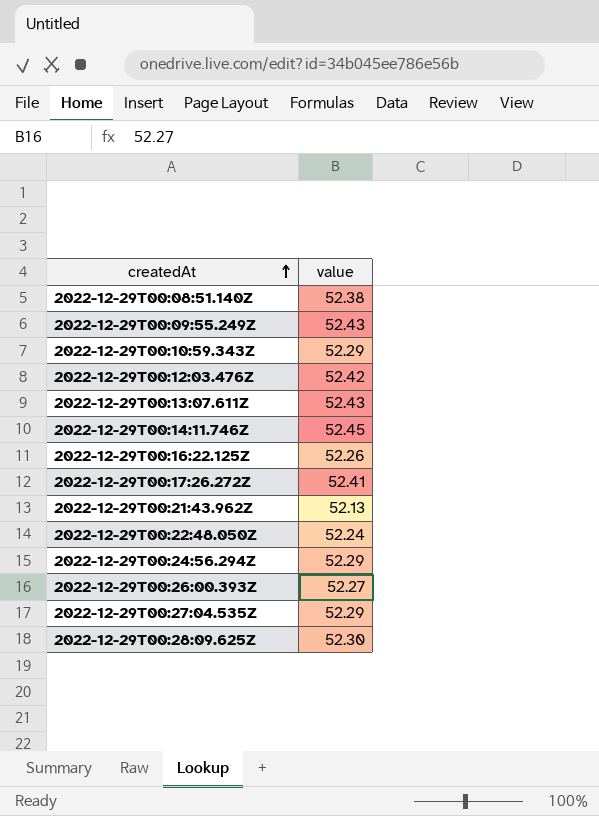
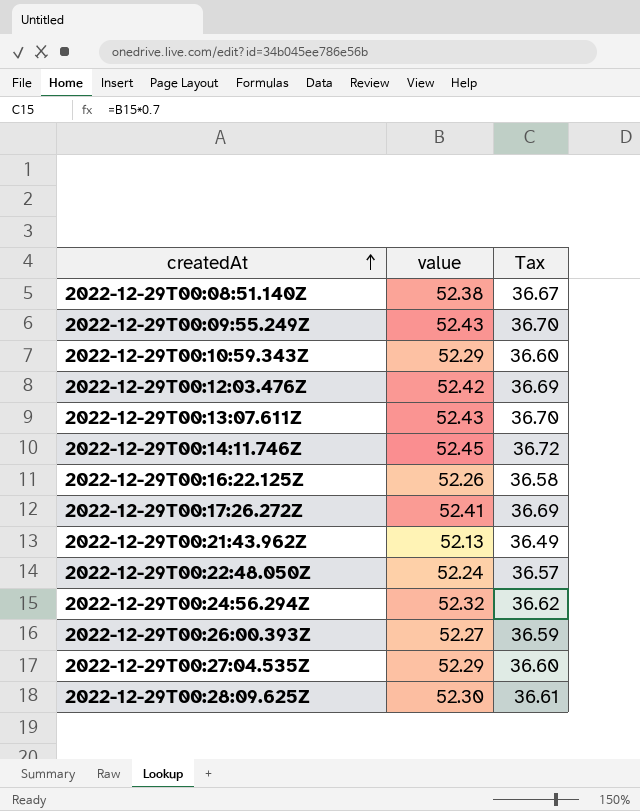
column Tax | formula: none -> [value] * 0.7
2022-12-29T00:24:56.294Z | value: 52.29 -> 52.32

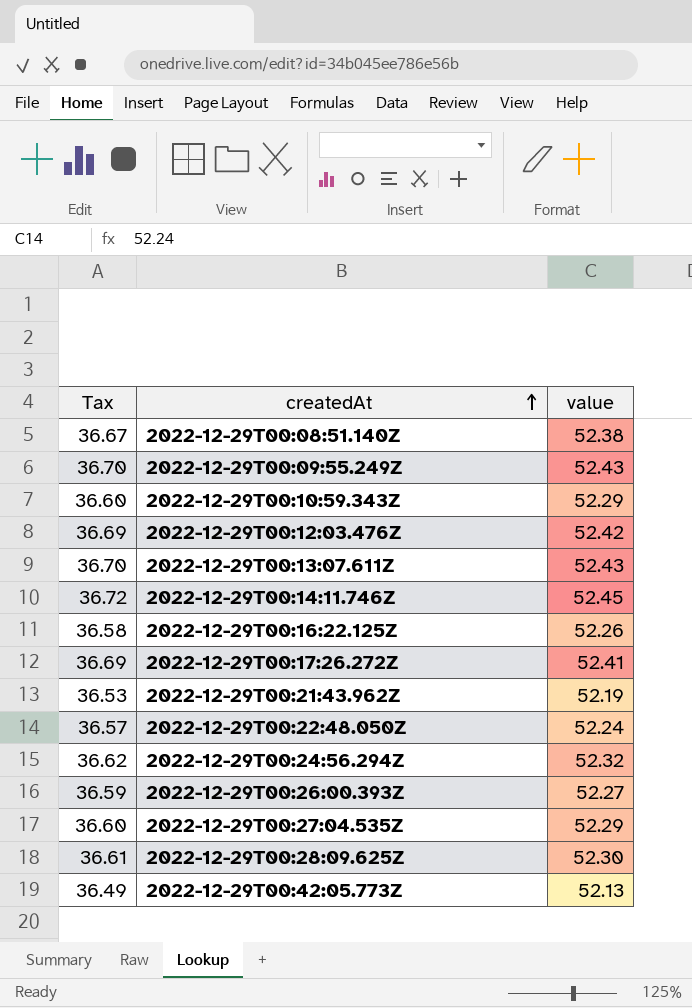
column Tax | position: 3 -> 1
2022-12-29T00:21:43.962Z | Tax: 36.49 -> 36.53
2022-12-29T00:21:43.962Z | value: 52.13 -> 52.19
row 2022-12-29T00:42:05.773Z: none -> 36.49 | 52.13

